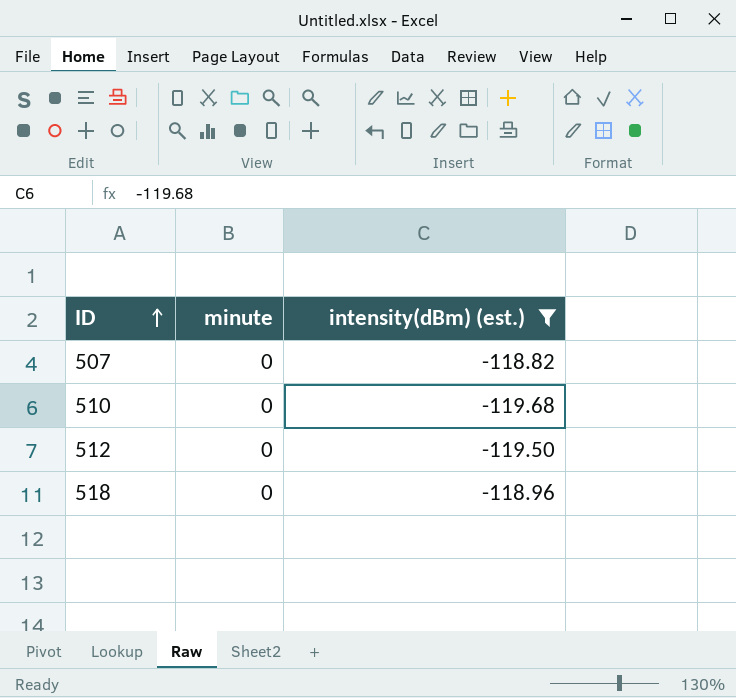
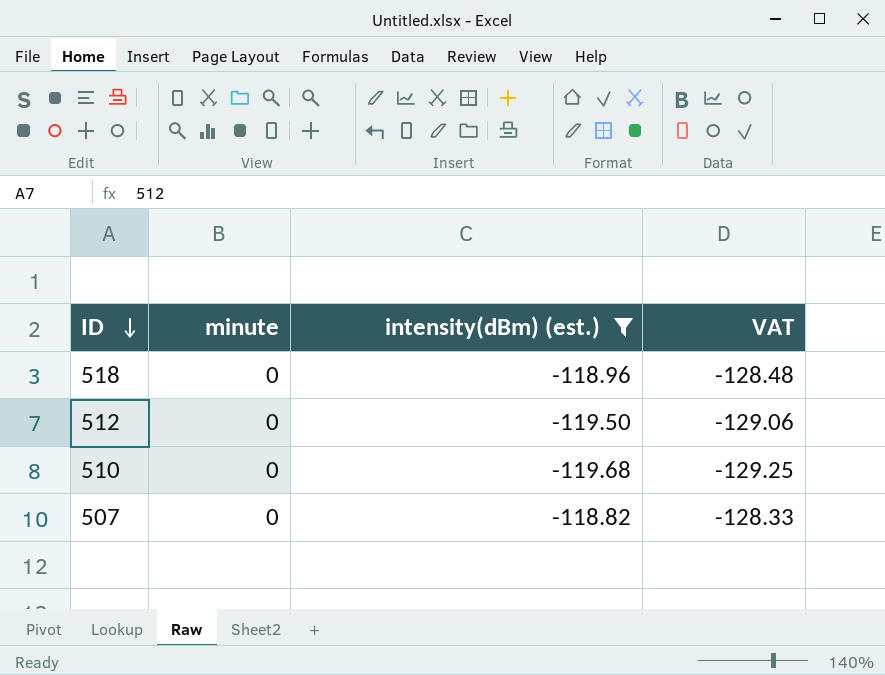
row order: ID ascending -> ID descending
column VAT | formula: none -> [intensity(dBm) (est.)] * 1.08

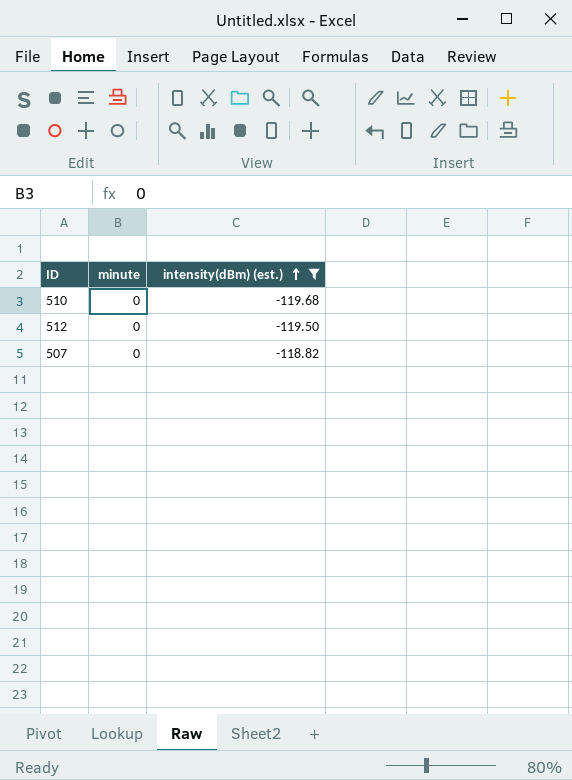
row order: ID descending -> intensity(dBm) (est.) ascending
column VAT | formula: [intensity(dBm) (est.)] * 1.08 -> none
row 518: 0 | -118.96 | -128.48 -> none

